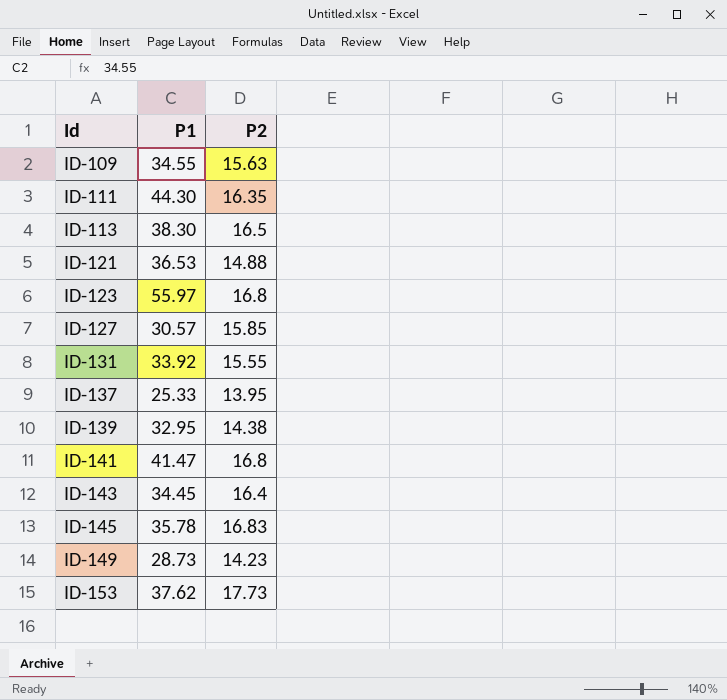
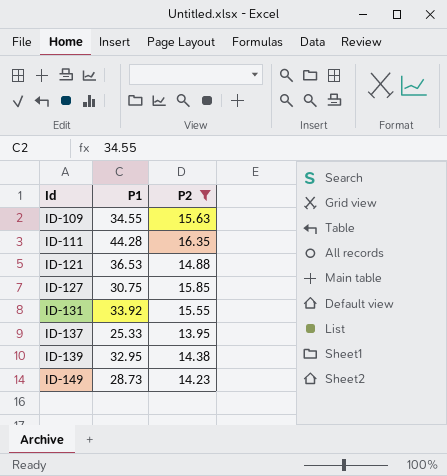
filter: none -> P2 <= 16.35
ID-111 | P1: 44.30 -> 44.28
ID-127 | P1: 30.57 -> 30.75

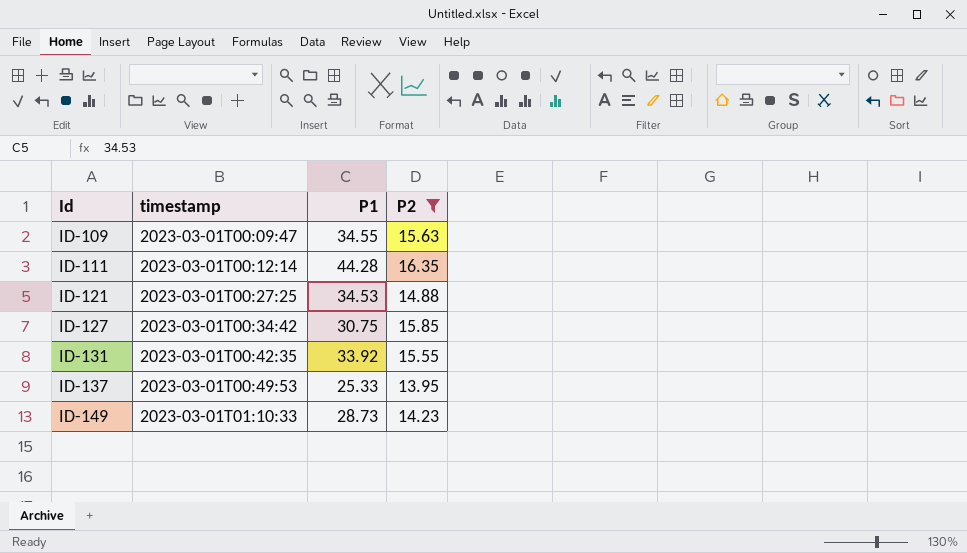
column timestamp | position: none -> 2
row ID-139: 32.95 | 14.38 -> none
ID-121 | P1: 36.53 -> 34.53

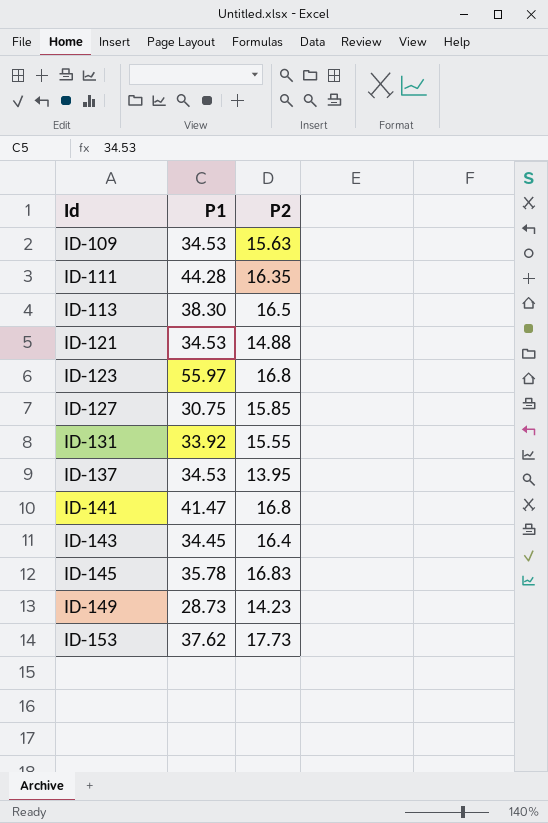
filter: P2 <= 16.35 -> none
column timestamp | position: 2 -> none
ID-109 | P1: 34.55 -> 34.53
ID-137 | P1: 25.33 -> 34.53

